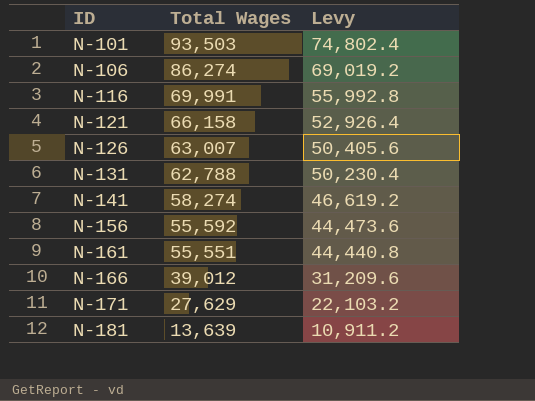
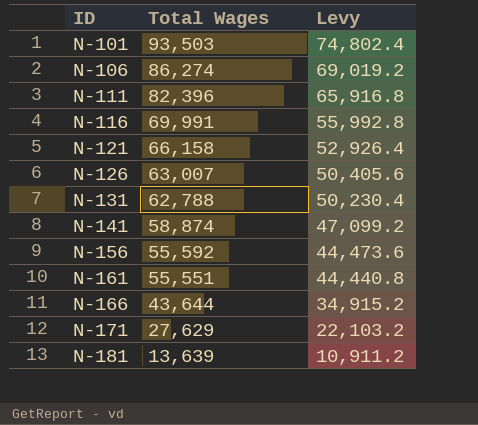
row N-111: none -> 82,396 | 65,916.8
N-141 | Total Wages: 58,274 -> 58,874
N-141 | Levy: 46,619.2 -> 47,099.2
N-166 | Total Wages: 39,012 -> 43,644
N-166 | Levy: 31,209.6 -> 34,915.2

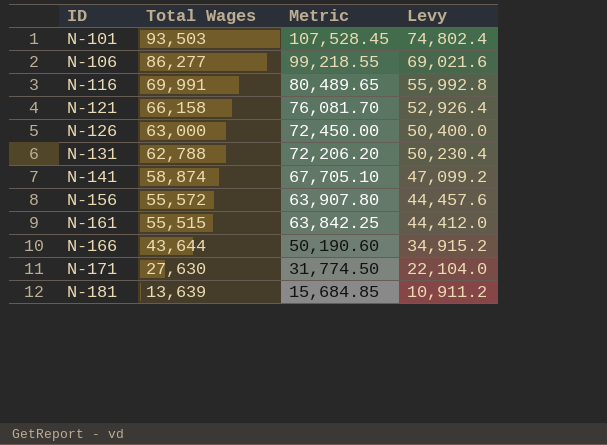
column Metric | formula: none -> [Total Wages] * 1.15
row N-111: 82,396 | 65,916.8 -> none
N-106 | Total Wages: 86,274 -> 86,277
N-106 | Levy: 69,019.2 -> 69,021.6
N-126 | Total Wages: 63,007 -> 63,000
N-126 | Levy: 50,405.6 -> 50,400.0
N-156 | Total Wages: 55,592 -> 55,572
N-156 | Levy: 44,473.6 -> 44,457.6
N-161 | Total Wages: 55,551 -> 55,515
N-161 | Levy: 44,440.8 -> 44,412.0
N-171 | Total Wages: 27,629 -> 27,630
N-171 | Levy: 22,103.2 -> 22,104.0

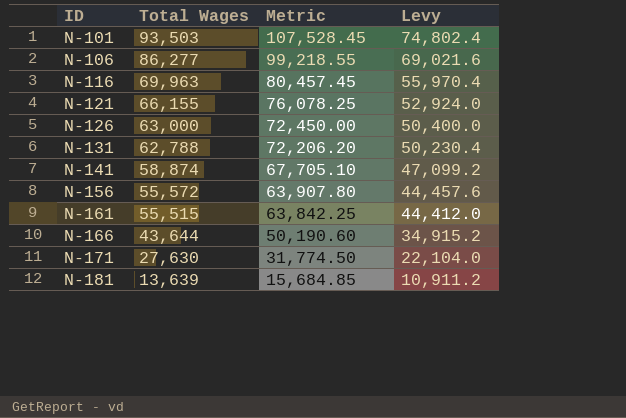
N-116 | Total Wages: 69,991 -> 69,963
N-116 | Metric: 80,489.65 -> 80,457.45
N-116 | Levy: 55,992.8 -> 55,970.4
N-121 | Total Wages: 66,158 -> 66,155
N-121 | Metric: 76,081.70 -> 76,078.25
N-121 | Levy: 52,926.4 -> 52,924.0

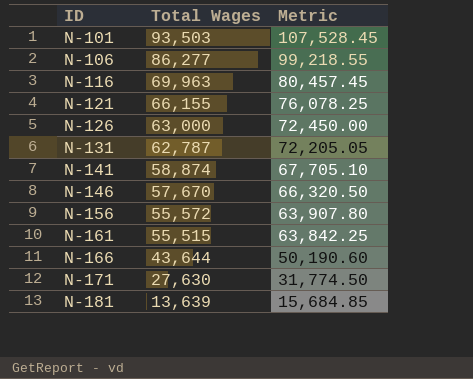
column Levy | formula: [Total Wages] * 0.8 -> none
N-131 | Total Wages: 62,788 -> 62,787
N-131 | Metric: 72,206.20 -> 72,205.05
row N-146: none -> 57,670 | 66,320.50

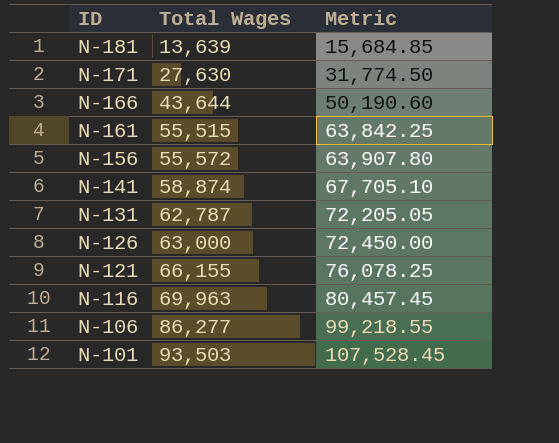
row order: ID ascending -> ID descending
row N-146: 57,670 | 66,320.50 -> none

